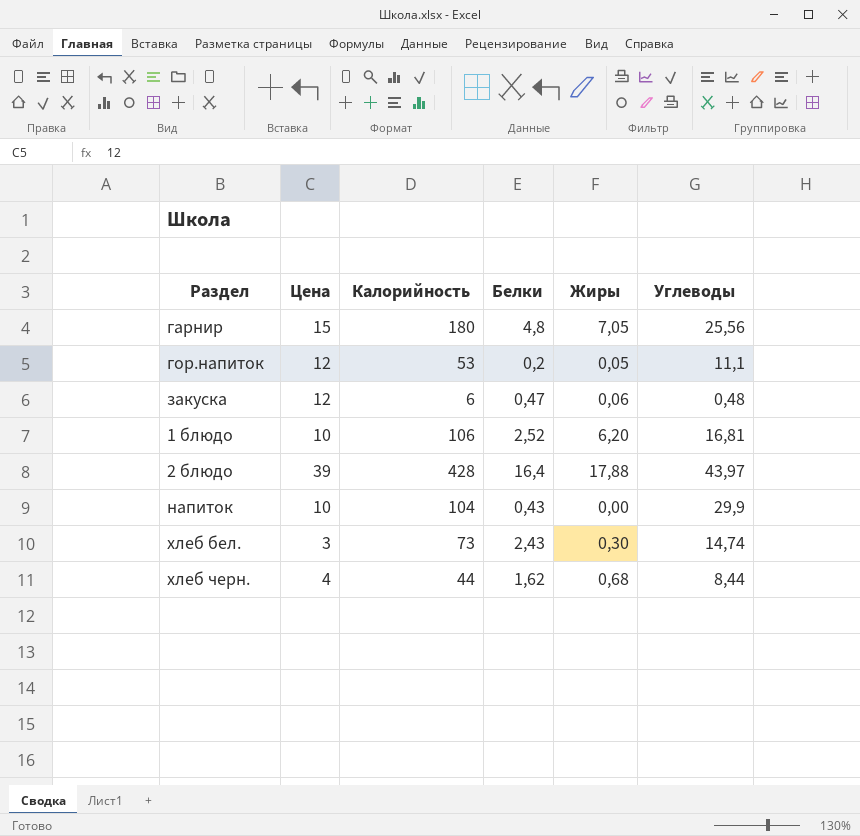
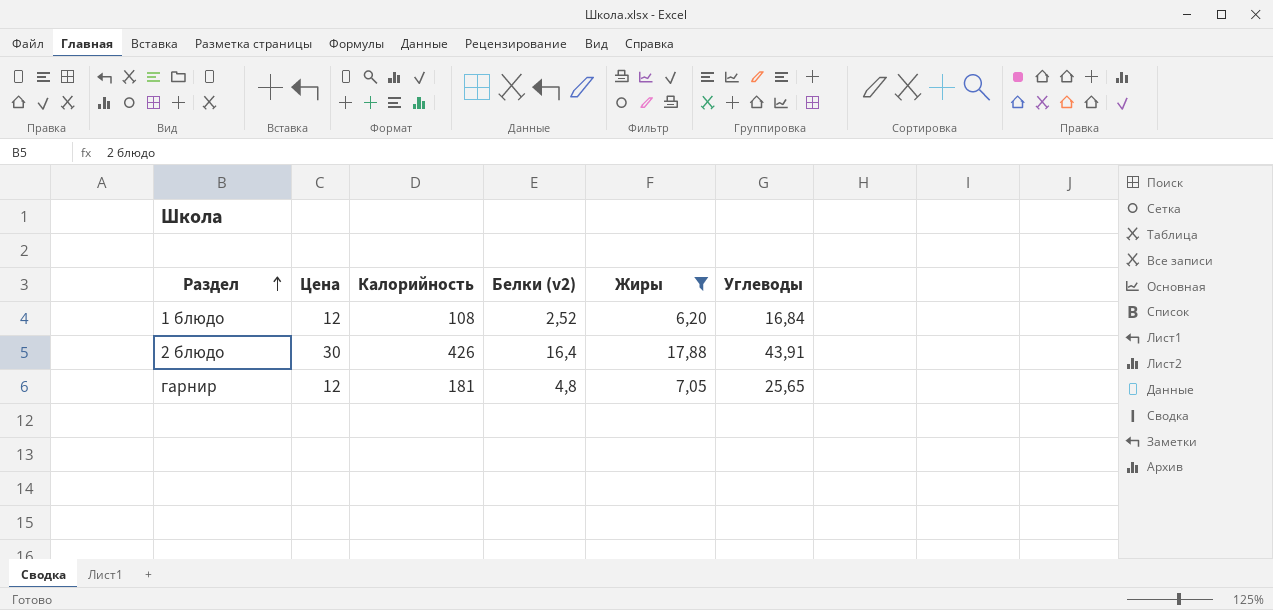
filter: none -> Жиры >= 6,20
row order: none -> Раздел ascending
column name: Белки -> Белки (v2)
1 блюдо | Цена: 10 -> 12
1 блюдо | Калорийность: 106 -> 108
1 блюдо | Углеводы: 16,81 -> 16,84
2 блюдо | Цена: 39 -> 30
2 блюдо | Калорийность: 428 -> 426
2 блюдо | Углеводы: 43,97 -> 43,91
гарнир | Цена: 15 -> 12
гарнир | Калорийность: 180 -> 181
гарнир | Углеводы: 25,56 -> 25,65

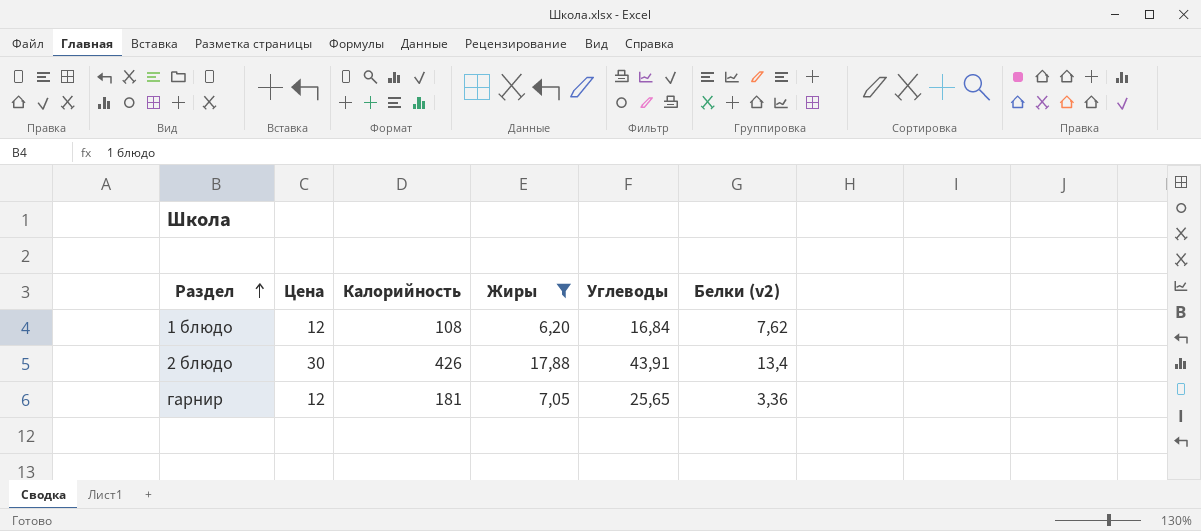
column Белки (v2) | position: 4 -> 6
1 блюдо | Белки (v2): 2,52 -> 7,62
2 блюдо | Белки (v2): 16,4 -> 13,4
гарнир | Белки (v2): 4,8 -> 3,36

